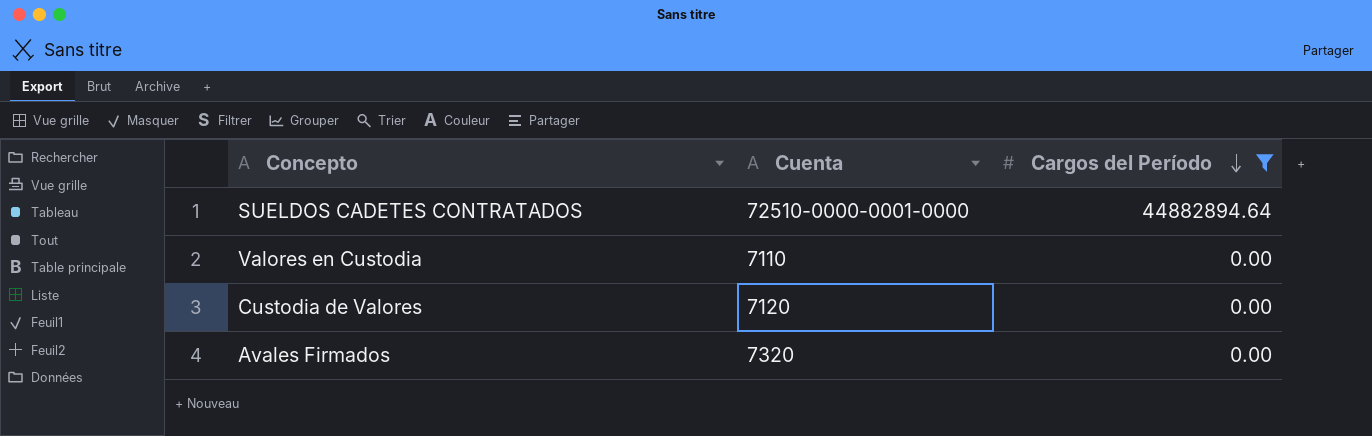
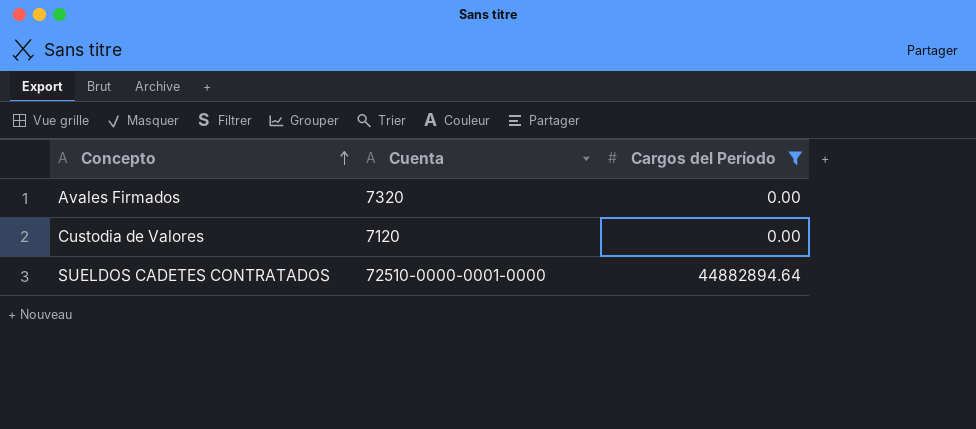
row order: Cargos del Período descending -> Concepto ascending
row Valores en Custodia: 7110 | 0.00 -> none

